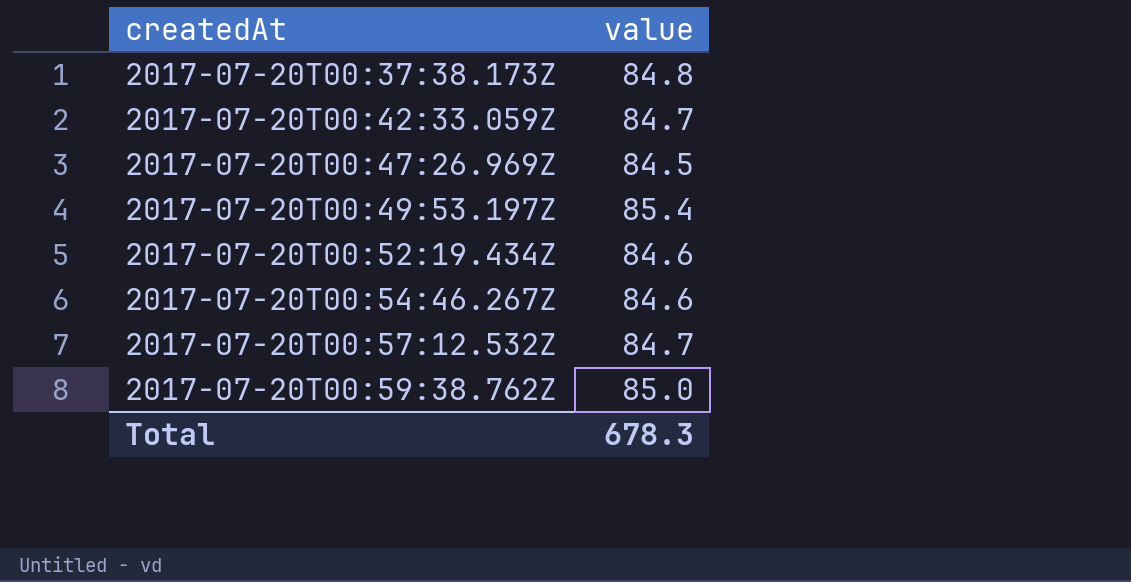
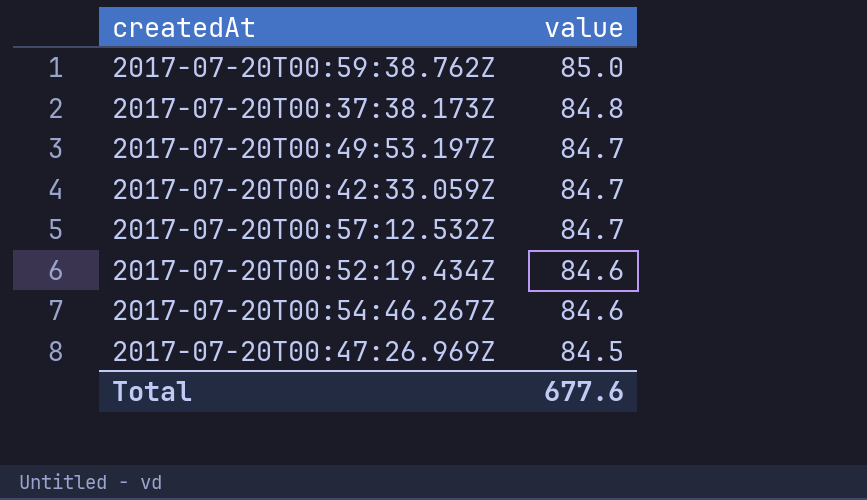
row order: createdAt ascending -> value descending
2017-07-20T00:49:53.197Z | value: 85.4 -> 84.7
Total | value: 678.3 -> 677.6

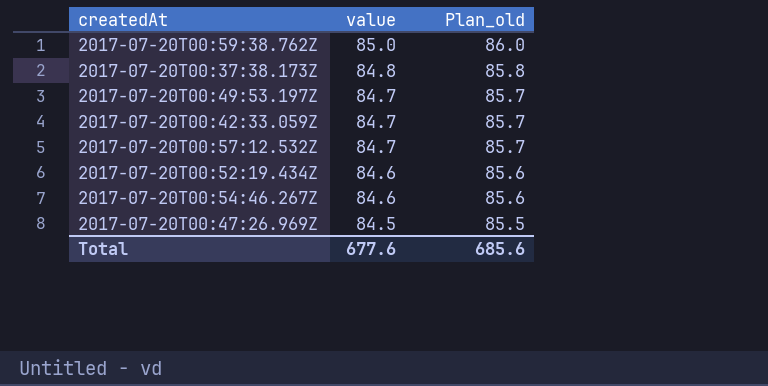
column Plan_old | formula: none -> [value] + 1

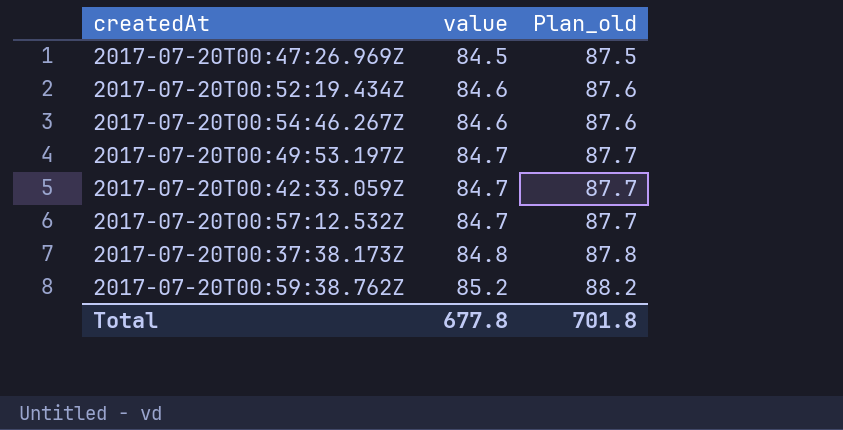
row order: value descending -> value ascending
column Plan_old | formula: [value] + 1 -> [value] + 3
2017-07-20T00:59:38.762Z | value: 85.0 -> 85.2
Total | value: 677.6 -> 677.8
Total | Plan_old: 685.6 -> 701.8

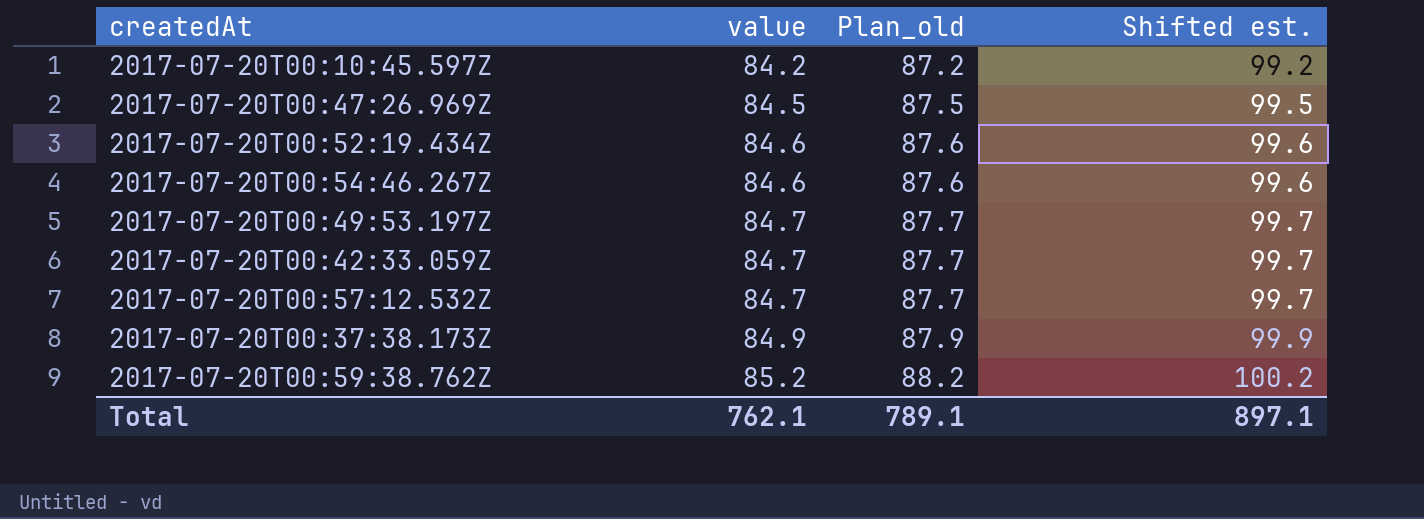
column Shifted est. | formula: none -> [value] + 15
row 2017-07-20T00:10:45.597Z: none -> 84.2 | 87.2 | 99.2
2017-07-20T00:37:38.173Z | value: 84.8 -> 84.9
2017-07-20T00:37:38.173Z | Plan_old: 87.8 -> 87.9
Total | value: 677.8 -> 762.1
Total | Plan_old: 701.8 -> 789.1

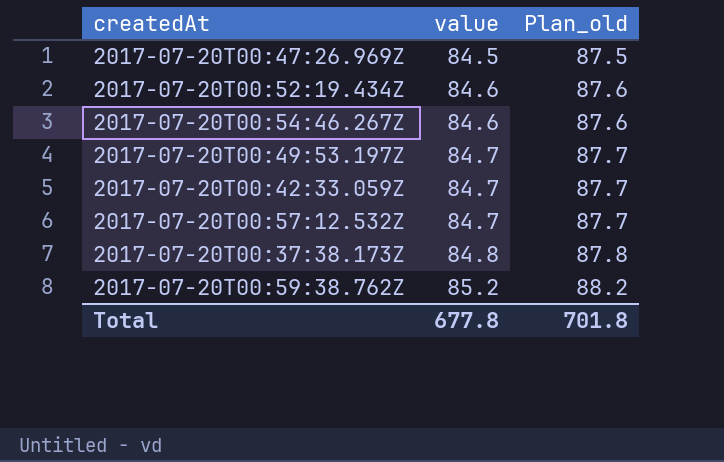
column Shifted est. | formula: [value] + 15 -> none
row 2017-07-20T00:10:45.597Z: 84.2 | 87.2 | 99.2 -> none
2017-07-20T00:37:38.173Z | value: 84.9 -> 84.8
2017-07-20T00:37:38.173Z | Plan_old: 87.9 -> 87.8
Total | value: 762.1 -> 677.8
Total | Plan_old: 789.1 -> 701.8

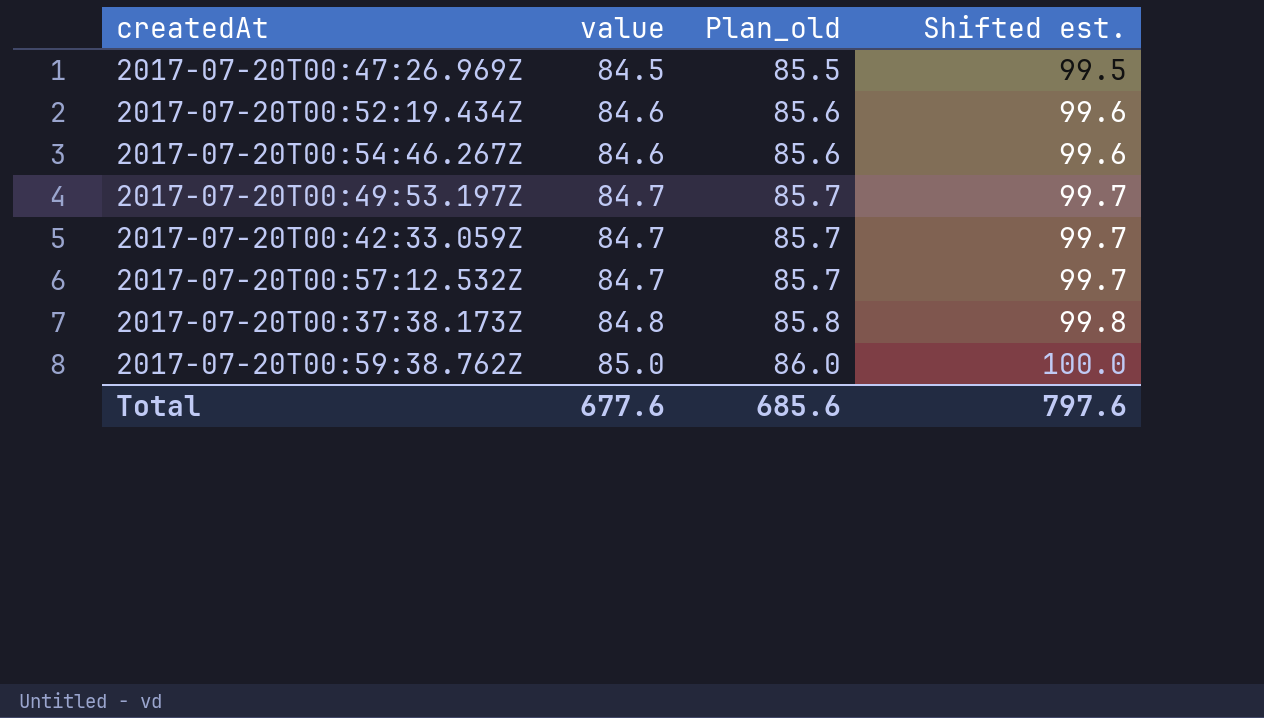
column Plan_old | formula: [value] + 3 -> [value] + 1
column Shifted est. | formula: none -> [value] + 15
2017-07-20T00:59:38.762Z | value: 85.2 -> 85.0
Total | value: 677.8 -> 677.6
Total | Plan_old: 701.8 -> 685.6

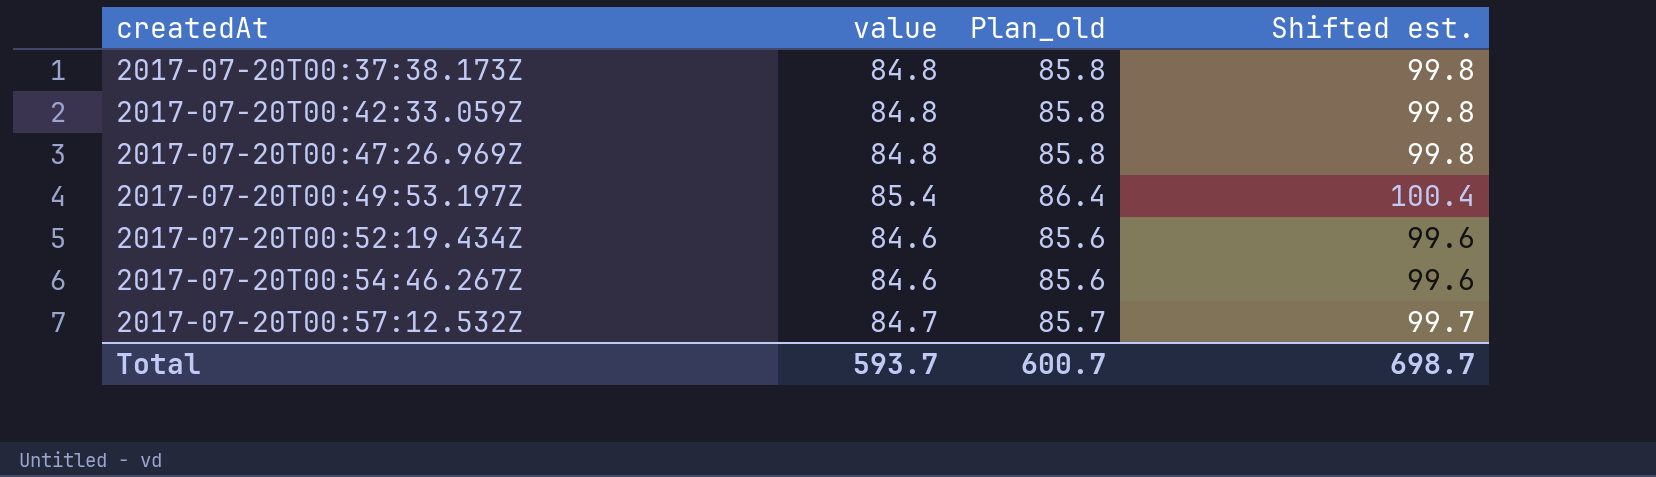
row order: value ascending -> createdAt ascending
row 2017-07-20T00:59:38.762Z: 85.0 | 86.0 | 100.0 -> none
2017-07-20T00:42:33.059Z | value: 84.7 -> 84.8
2017-07-20T00:42:33.059Z | Plan_old: 85.7 -> 85.8
2017-07-20T00:42:33.059Z | Shifted est.: 99.7 -> 99.8
2017-07-20T00:47:26.969Z | value: 84.5 -> 84.8
2017-07-20T00:47:26.969Z | Plan_old: 85.5 -> 85.8
2017-07-20T00:47:26.969Z | Shifted est.: 99.5 -> 99.8
2017-07-20T00:49:53.197Z | value: 84.7 -> 85.4
2017-07-20T00:49:53.197Z | Plan_old: 85.7 -> 86.4
2017-07-20T00:49:53.197Z | Shifted est.: 99.7 -> 100.4
Total | value: 677.6 -> 593.7
Total | Plan_old: 685.6 -> 600.7
Total | Shifted est.: 797.6 -> 698.7

